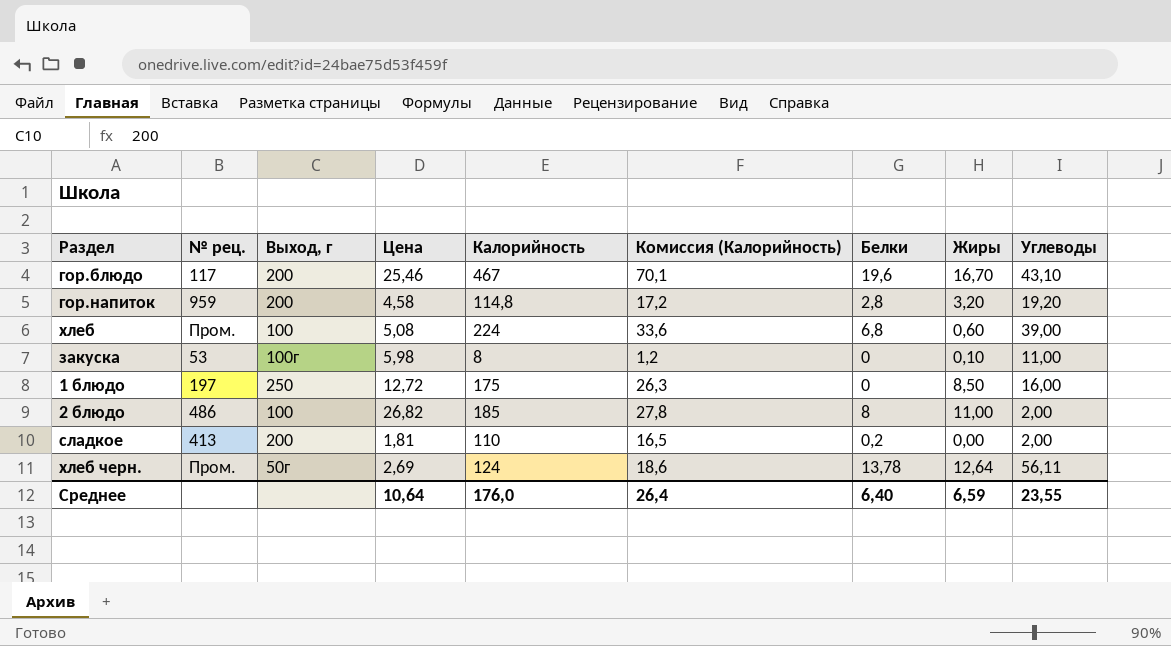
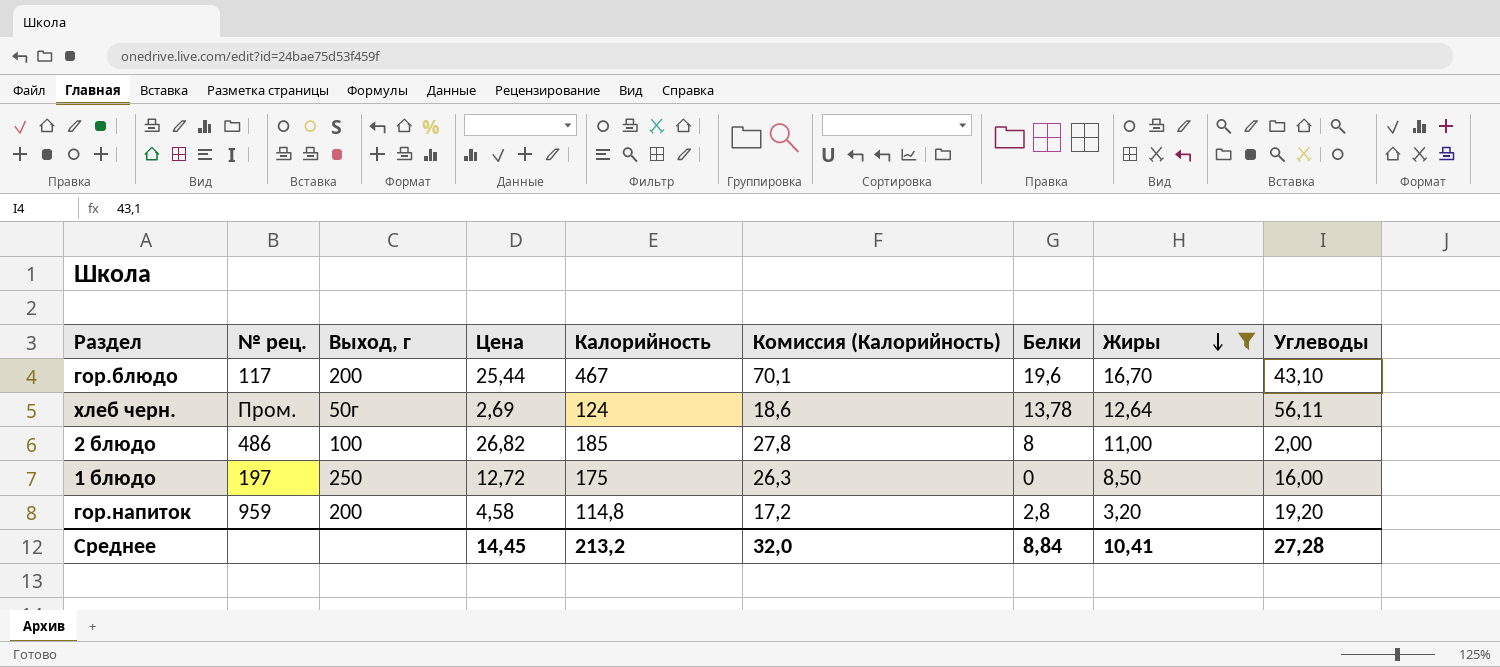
filter: none -> Жиры >= 3,20
row order: none -> Жиры descending
гор.блюдо | Цена: 25,46 -> 25,44
Среднее | Цена: 10,64 -> 14,45
Среднее | Калорийность: 176,0 -> 213,2
Среднее | Комиссия (Калорийность): 26,4 -> 32,0
Среднее | Белки: 6,40 -> 8,84
Среднее | Жиры: 6,59 -> 10,41
Среднее | Углеводы: 23,55 -> 27,28

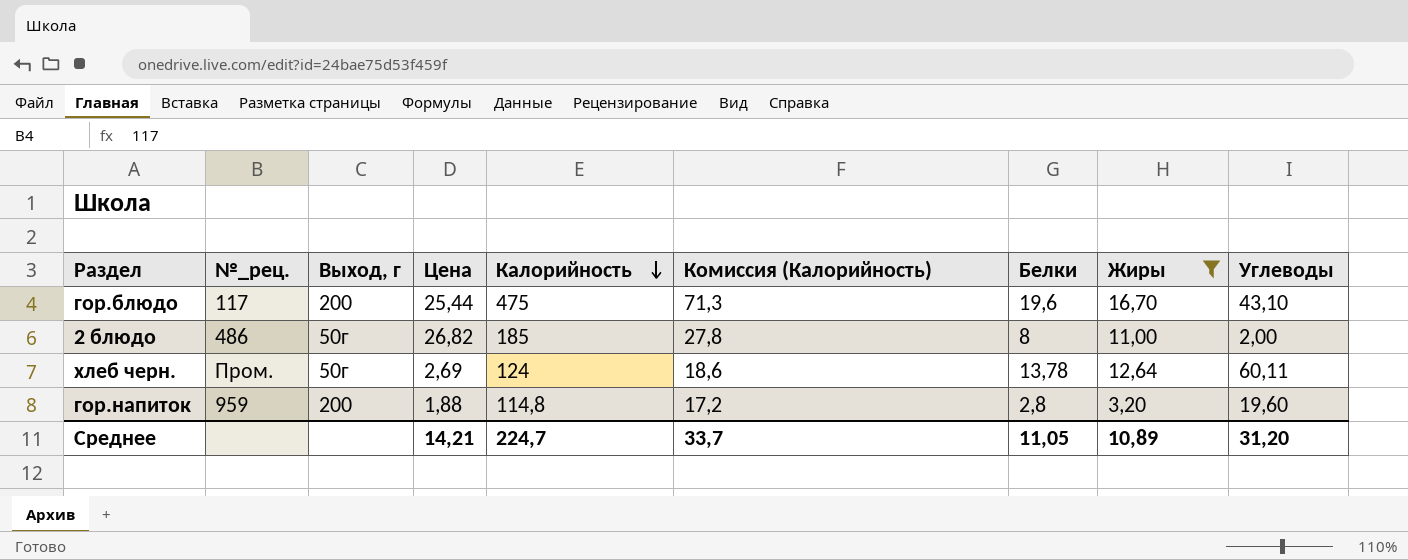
row order: Жиры descending -> Калорийность descending
column name: № рец. -> №_рец.
row 1 блюдо: 197 | 250 | 12,72 | 175 | 26,3 | 0 | 8,50 | 16,00 -> none
гор.блюдо | Калорийность: 467 -> 475
гор.блюдо | Комиссия (Калорийность): 70,1 -> 71,3
2 блюдо | Выход, г: 100 -> 50г
хлеб черн. | Углеводы: 56,11 -> 60,11
гор.напиток | Цена: 4,58 -> 1,88
гор.напиток | Углеводы: 19,20 -> 19,60
Среднее | Цена: 14,45 -> 14,21
Среднее | Калорийность: 213,2 -> 224,7
Среднее | Комиссия (Калорийность): 32,0 -> 33,7
Среднее | Белки: 8,84 -> 11,05
Среднее | Жиры: 10,41 -> 10,89
Среднее | Углеводы: 27,28 -> 31,20

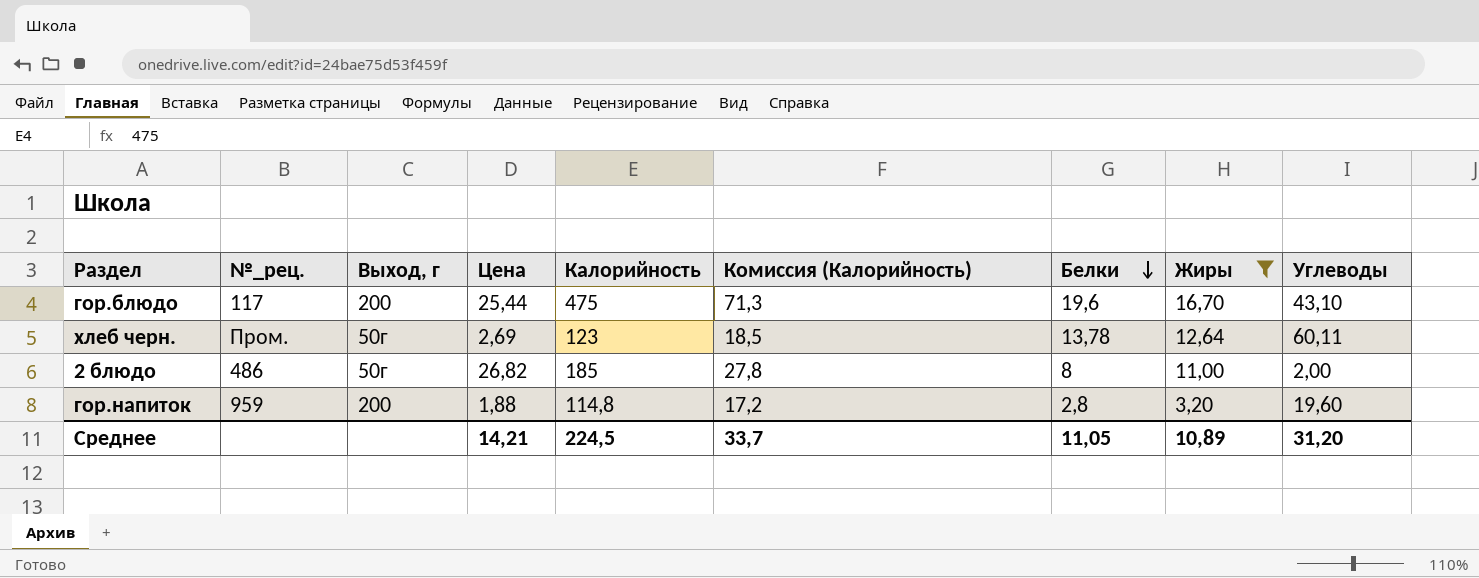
row order: Калорийность descending -> Белки descending
хлеб черн. | Калорийность: 124 -> 123
хлеб черн. | Комиссия (Калорийность): 18,6 -> 18,5
Среднее | Калорийность: 224,7 -> 224,5

